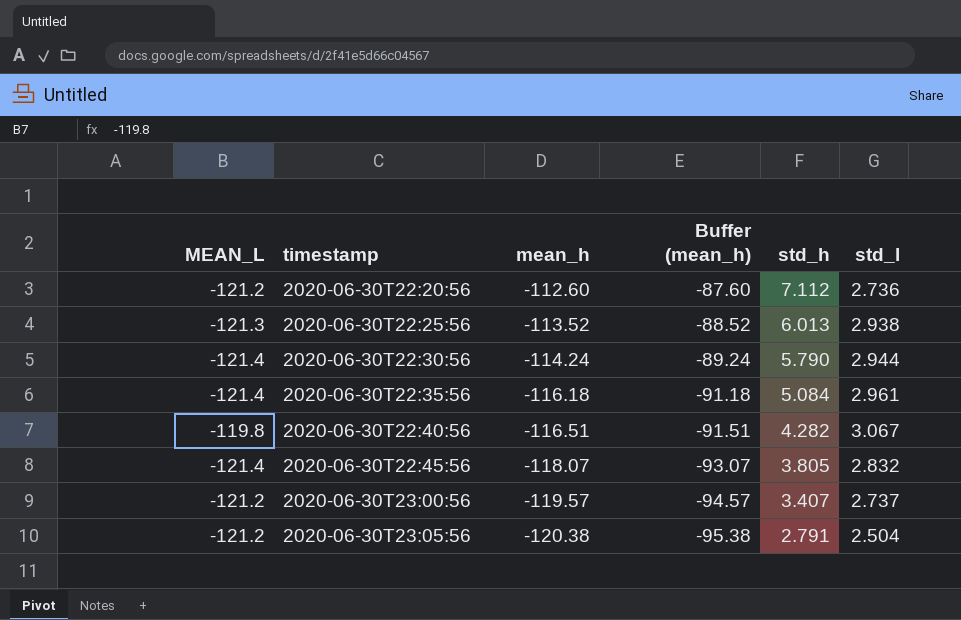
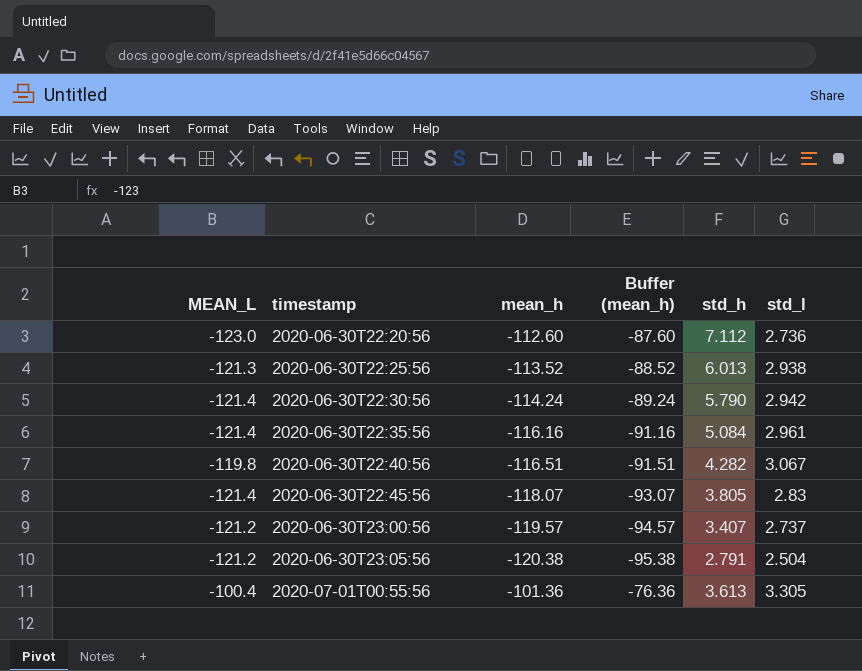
2020-06-30T22:20:56 | MEAN_L: -121.2 -> -123.0
2020-06-30T22:30:56 | std_l: 2.944 -> 2.942
2020-06-30T22:35:56 | mean_h: -116.18 -> -116.16
2020-06-30T22:35:56 | Buffer (mean_h): -91.18 -> -91.16
2020-06-30T22:45:56 | std_l: 2.832 -> 2.83
row 2020-07-01T00:55:56: none -> -100.4 | -101.36 | -76.36 | 3.613 | 3.305

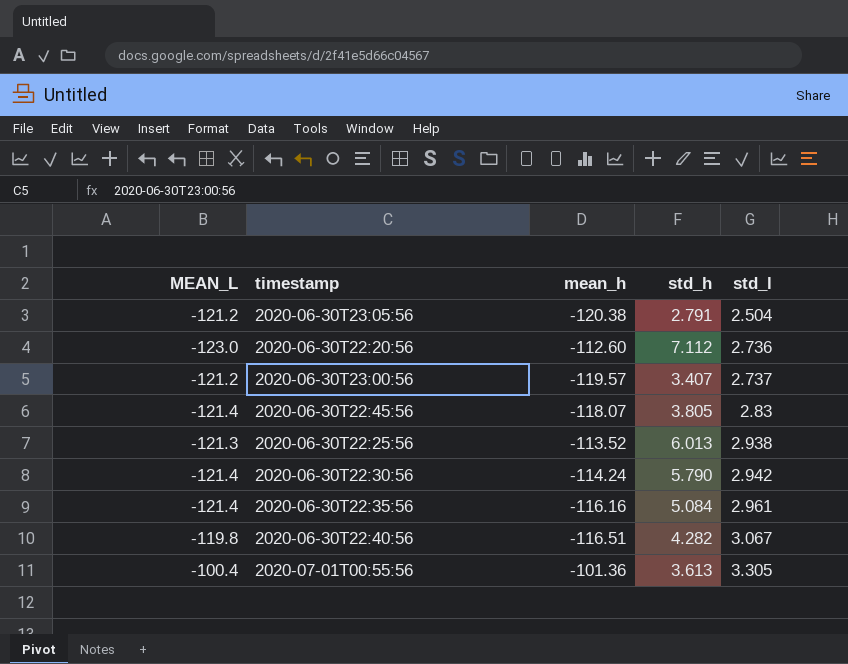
row order: timestamp ascending -> std_l ascending
column Buffer (mean_h) | formula: [mean_h] + 25 -> none

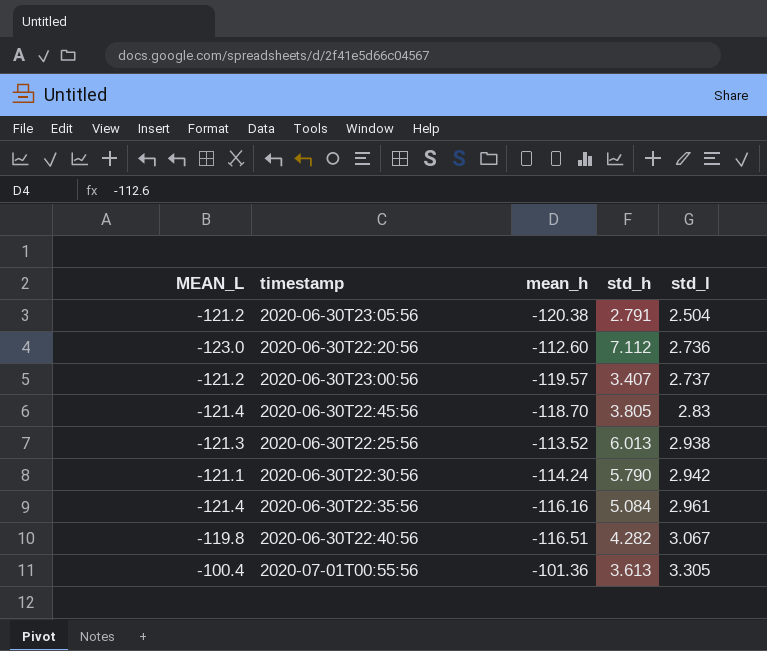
2020-06-30T22:45:56 | mean_h: -118.07 -> -118.70
2020-06-30T22:30:56 | MEAN_L: -121.4 -> -121.1

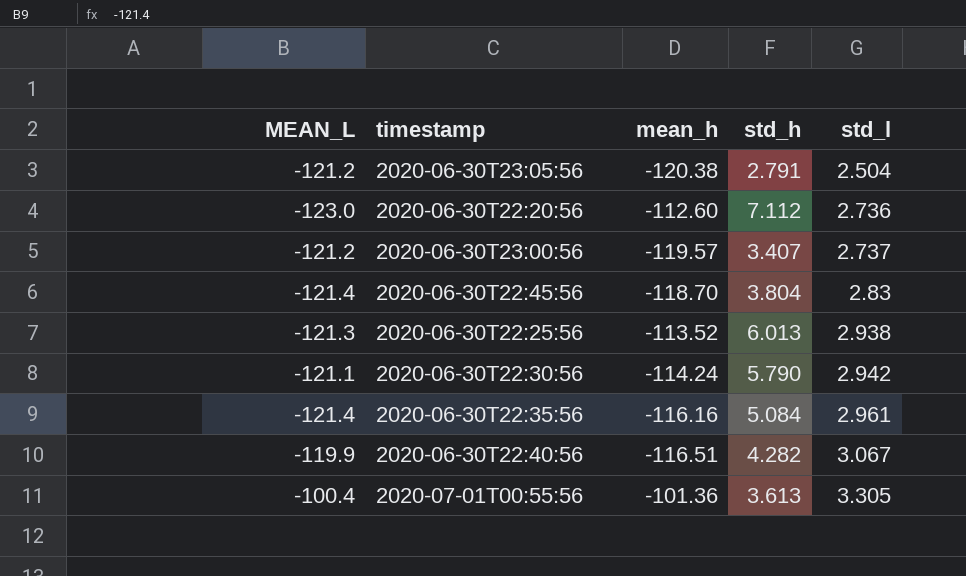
2020-06-30T22:45:56 | std_h: 3.805 -> 3.804
2020-06-30T22:40:56 | MEAN_L: -119.8 -> -119.9

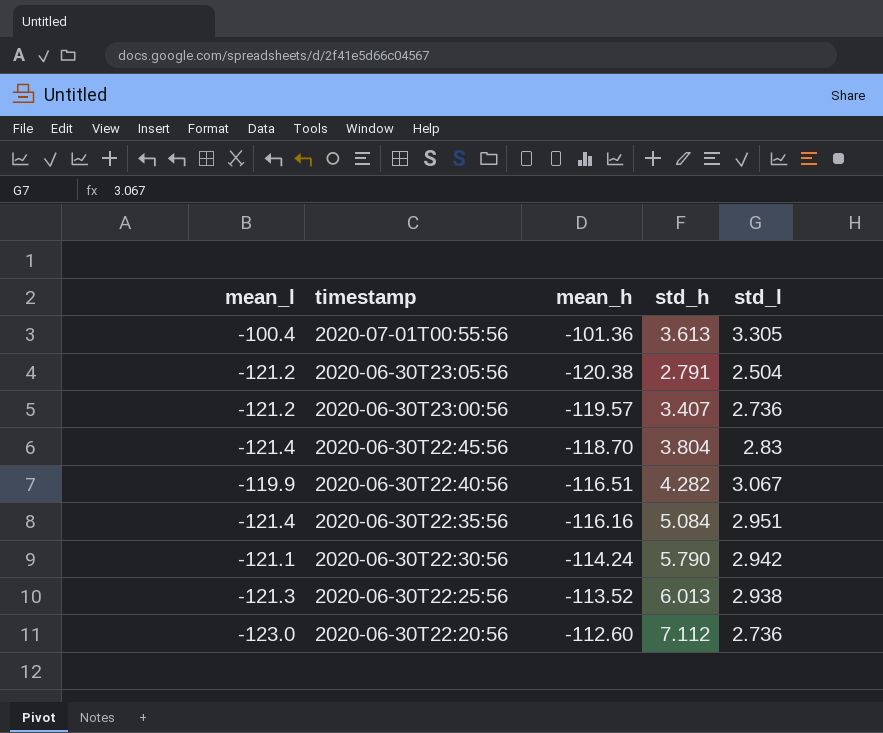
row order: std_l ascending -> timestamp descending
column name: MEAN_L -> mean_l
2020-06-30T23:00:56 | std_l: 2.737 -> 2.736
2020-06-30T22:35:56 | std_l: 2.961 -> 2.951

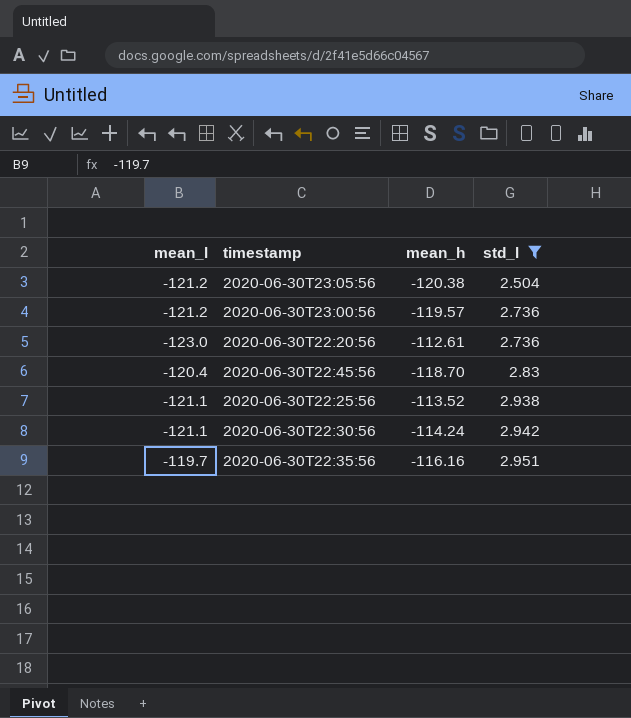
filter: none -> std_l <= 2.951
row order: timestamp descending -> std_l ascending
column std_h | position: 4 -> none
2020-06-30T22:20:56 | mean_h: -112.60 -> -112.61
2020-06-30T22:45:56 | mean_l: -121.4 -> -120.4
2020-06-30T22:25:56 | mean_l: -121.3 -> -121.1
2020-06-30T22:35:56 | mean_l: -121.4 -> -119.7

